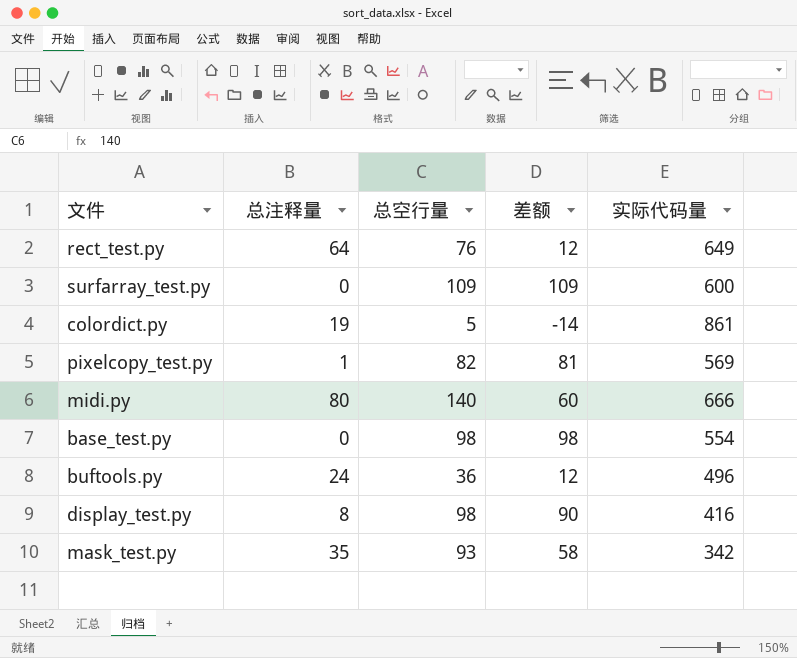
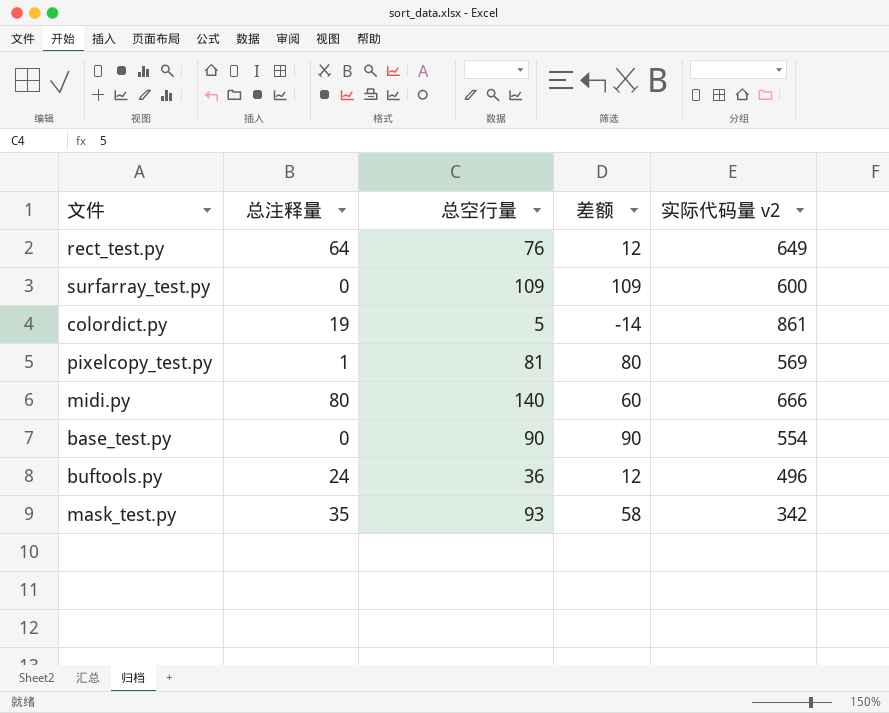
column name: 实际代码量 -> 实际代码量 v2
row display_test.py: 8 | 98 | 90 | 416 -> none
pixelcopy_test.py | 总空行量: 82 -> 81
pixelcopy_test.py | 差额: 81 -> 80
base_test.py | 总空行量: 98 -> 90
base_test.py | 差额: 98 -> 90

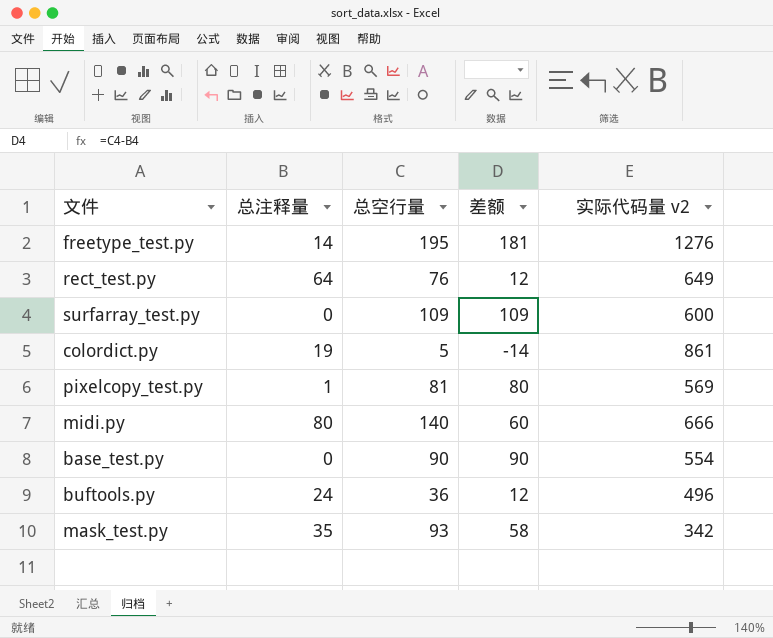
row freetype_test.py: none -> 14 | 195 | 181 | 1276

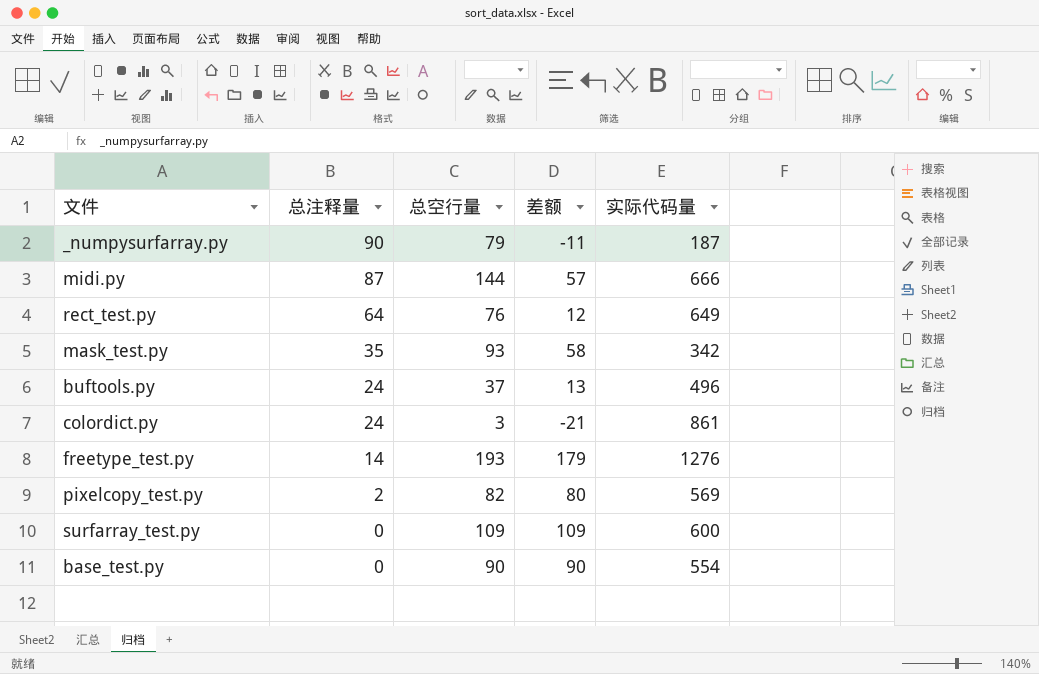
row order: none -> 总注释量 descending
column name: 实际代码量 v2 -> 实际代码量
row _numpysurfarray.py: none -> 90 | 79 | -11 | 187
midi.py | 总注释量: 80 -> 87
midi.py | 总空行量: 140 -> 144
midi.py | 差额: 60 -> 57
buftools.py | 总空行量: 36 -> 37
buftools.py | 差额: 12 -> 13
colordict.py | 总注释量: 19 -> 24
colordict.py | 总空行量: 5 -> 3
colordict.py | 差额: -14 -> -21
freetype_test.py | 总空行量: 195 -> 193
freetype_test.py | 差额: 181 -> 179
pixelcopy_test.py | 总注释量: 1 -> 2
pixelcopy_test.py | 总空行量: 81 -> 82

